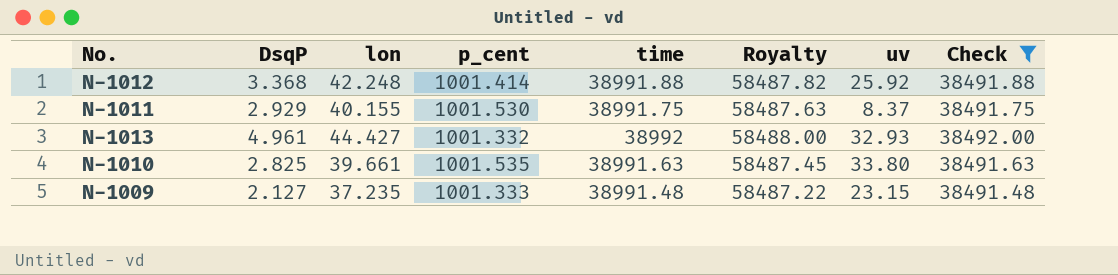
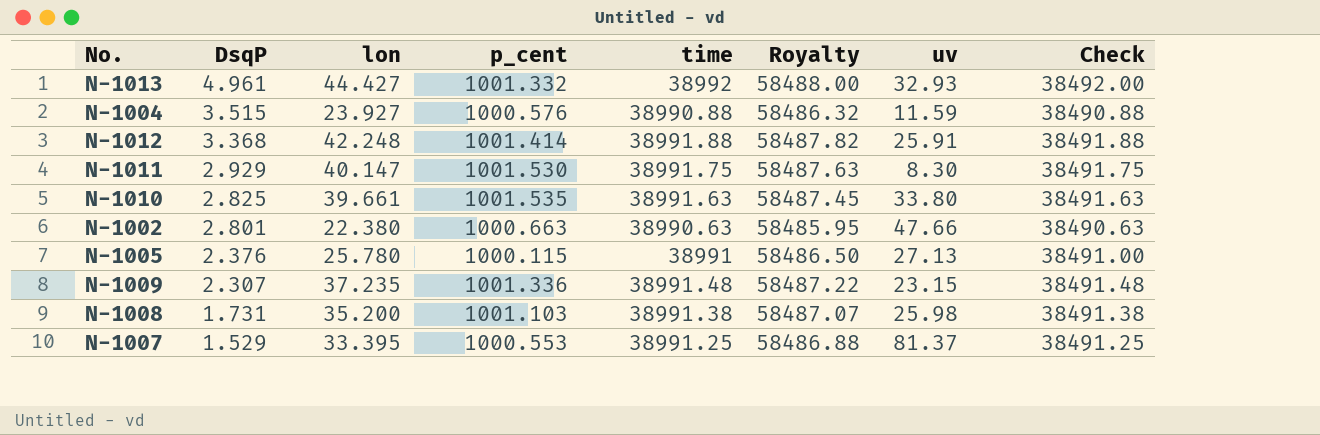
filter: Check >= 38491.48 -> none
row order: none -> DsqP descending
N-1012 | uv: 25.92 -> 25.91
N-1011 | lon: 40.155 -> 40.147
N-1011 | uv: 8.37 -> 8.30
N-1009 | DsqP: 2.127 -> 2.307
N-1009 | p_cent: 1001.333 -> 1001.336

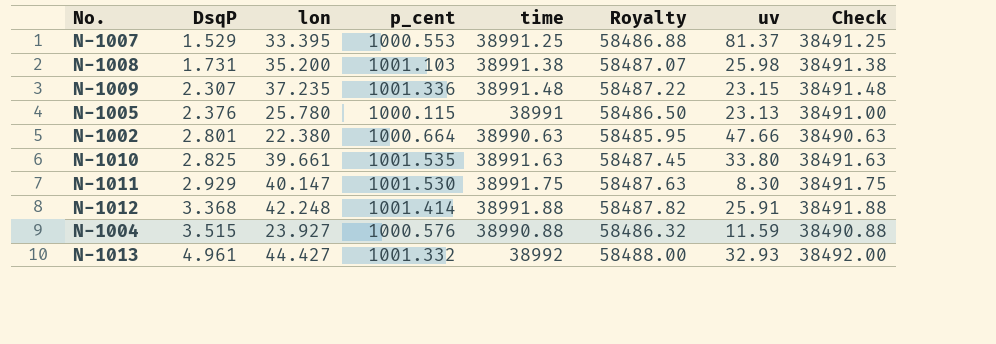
row order: DsqP descending -> DsqP ascending
N-1005 | uv: 27.13 -> 23.13
N-1002 | p_cent: 1000.663 -> 1000.664

